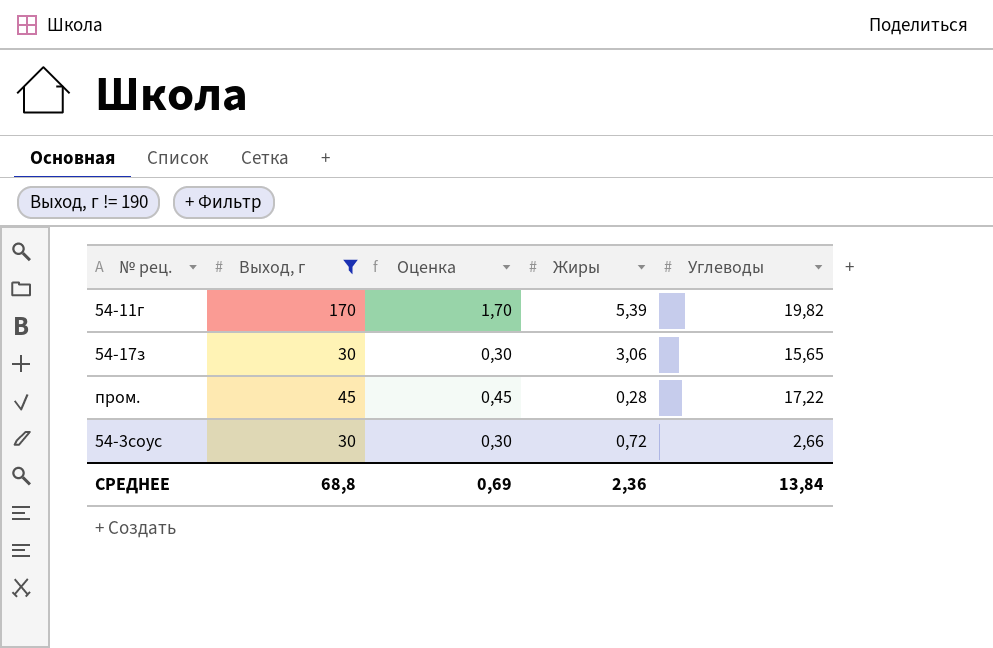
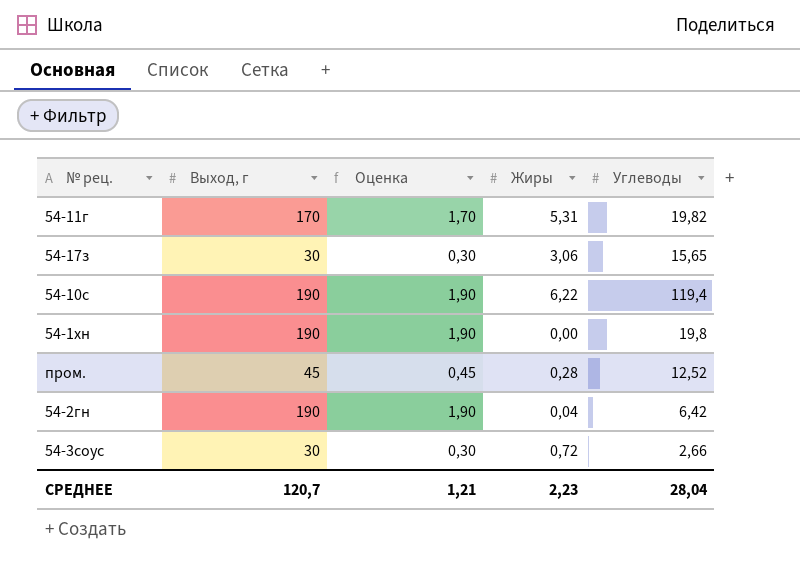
filter: Выход, г != 190 -> none
54-11г | Жиры: 5,39 -> 5,31
пром. | Углеводы: 17,22 -> 12,52
СРЕДНЕЕ | Выход, г: 68,8 -> 120,7
СРЕДНЕЕ | Оценка: 0,69 -> 1,21
СРЕДНЕЕ | Жиры: 2,36 -> 2,23
СРЕДНЕЕ | Углеводы: 13,84 -> 28,04

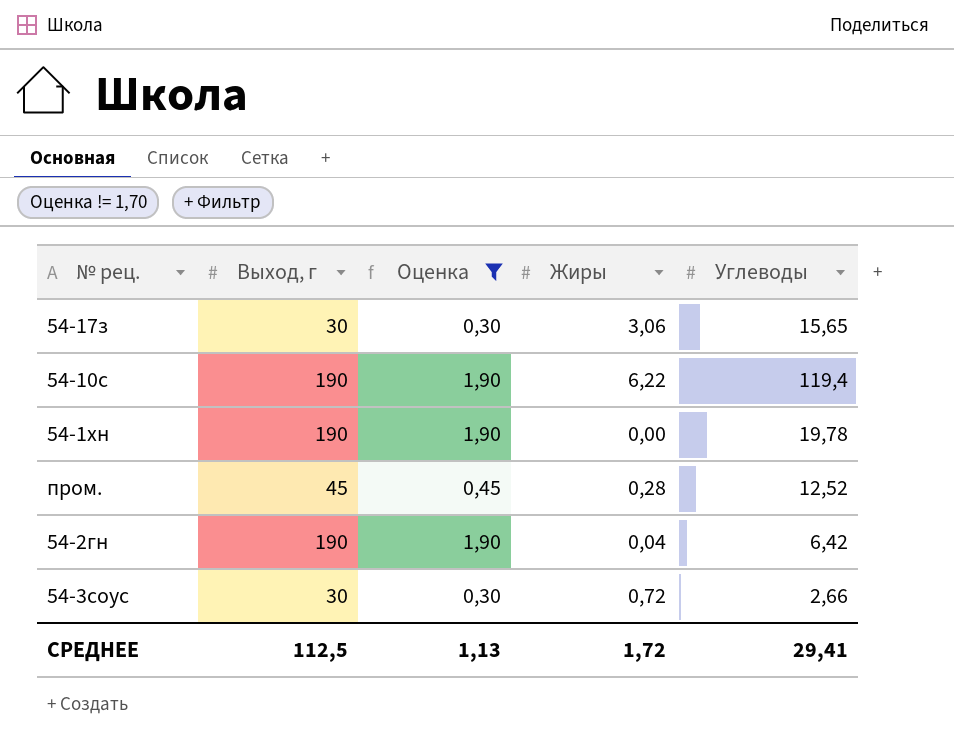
filter: none -> Оценка != 1,70
54-1хн | Углеводы: 19,8 -> 19,78
СРЕДНЕЕ | Выход, г: 120,7 -> 112,5
СРЕДНЕЕ | Оценка: 1,21 -> 1,13
СРЕДНЕЕ | Жиры: 2,23 -> 1,72
СРЕДНЕЕ | Углеводы: 28,04 -> 29,41

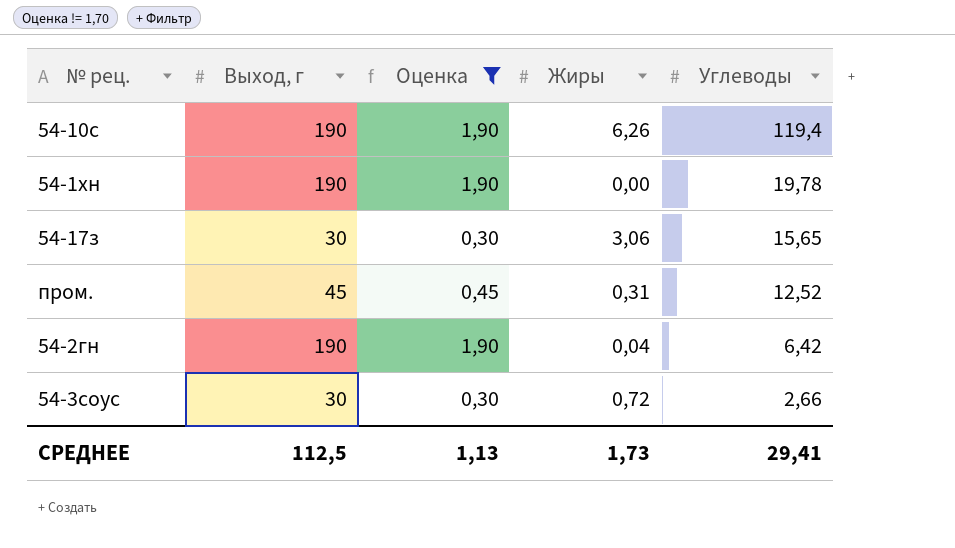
row order: none -> Углеводы descending
54-10с | Жиры: 6,22 -> 6,26
пром. | Жиры: 0,28 -> 0,31
СРЕДНЕЕ | Жиры: 1,72 -> 1,73

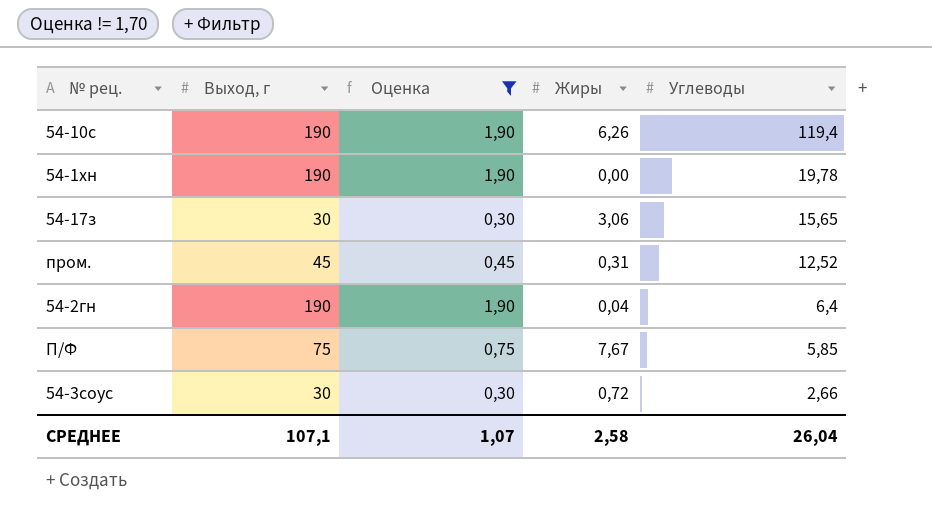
54-2гн | Углеводы: 6,42 -> 6,4
row П/Ф: none -> 75 | 0,75 | 7,67 | 5,85
СРЕДНЕЕ | Выход, г: 112,5 -> 107,1
СРЕДНЕЕ | Оценка: 1,13 -> 1,07
СРЕДНЕЕ | Жиры: 1,73 -> 2,58
СРЕДНЕЕ | Углеводы: 29,41 -> 26,04

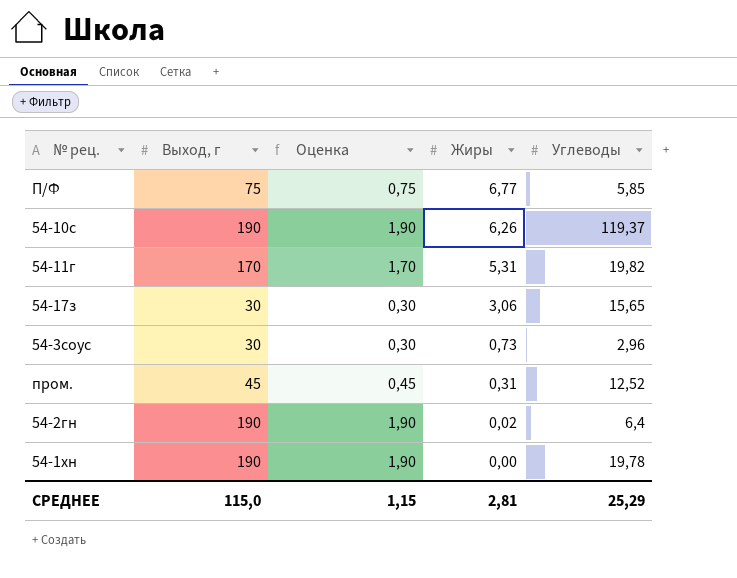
filter: Оценка != 1,70 -> none
row order: Углеводы descending -> Жиры descending
П/Ф | Жиры: 7,67 -> 6,77
54-10с | Углеводы: 119,4 -> 119,37
54-3соус | Жиры: 0,72 -> 0,73
54-3соус | Углеводы: 2,66 -> 2,96
54-2гн | Жиры: 0,04 -> 0,02
СРЕДНЕЕ | Выход, г: 107,1 -> 115,0
СРЕДНЕЕ | Оценка: 1,07 -> 1,15
СРЕДНЕЕ | Жиры: 2,58 -> 2,81
СРЕДНЕЕ | Углеводы: 26,04 -> 25,29

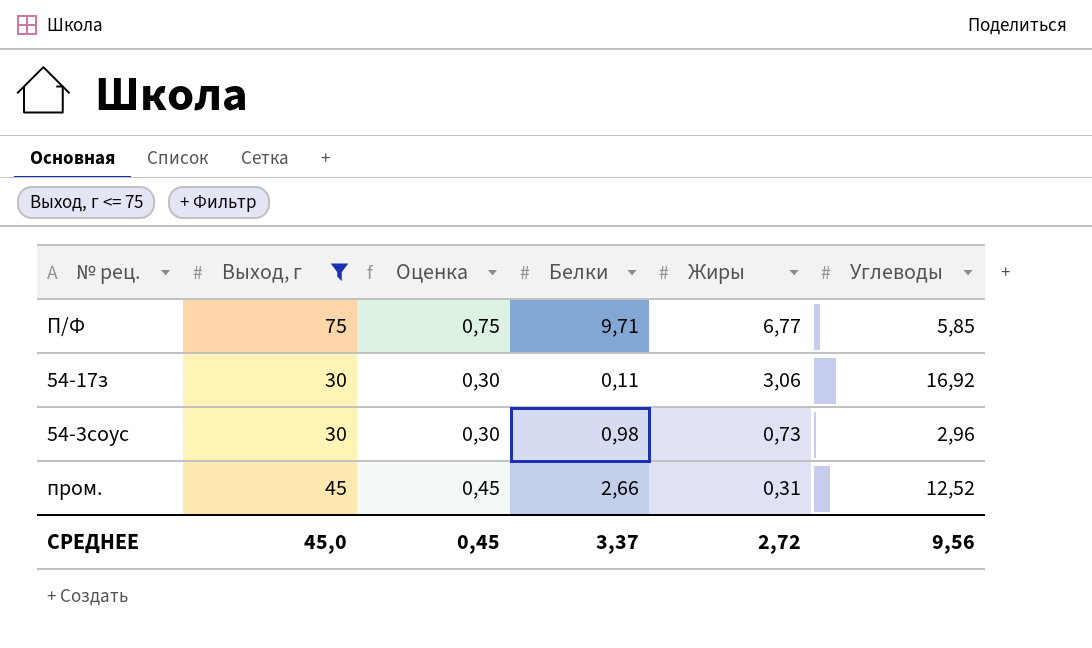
filter: none -> Выход, г <= 75
column Белки | position: none -> 4
54-17з | Углеводы: 15,65 -> 16,92
СРЕДНЕЕ | Выход, г: 115,0 -> 45,0
СРЕДНЕЕ | Оценка: 1,15 -> 0,45
СРЕДНЕЕ | Жиры: 2,81 -> 2,72
СРЕДНЕЕ | Углеводы: 25,29 -> 9,56

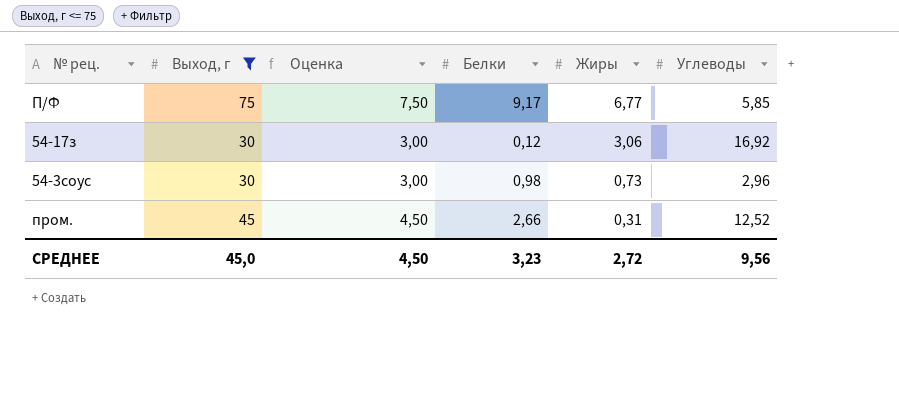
column Оценка | formula: [Выход, г] * 0,01 -> [Выход, г] * 0,1
П/Ф | Белки: 9,71 -> 9,17
54-17з | Белки: 0,11 -> 0,12
СРЕДНЕЕ | Оценка: 0,45 -> 4,50
СРЕДНЕЕ | Белки: 3,37 -> 3,23

